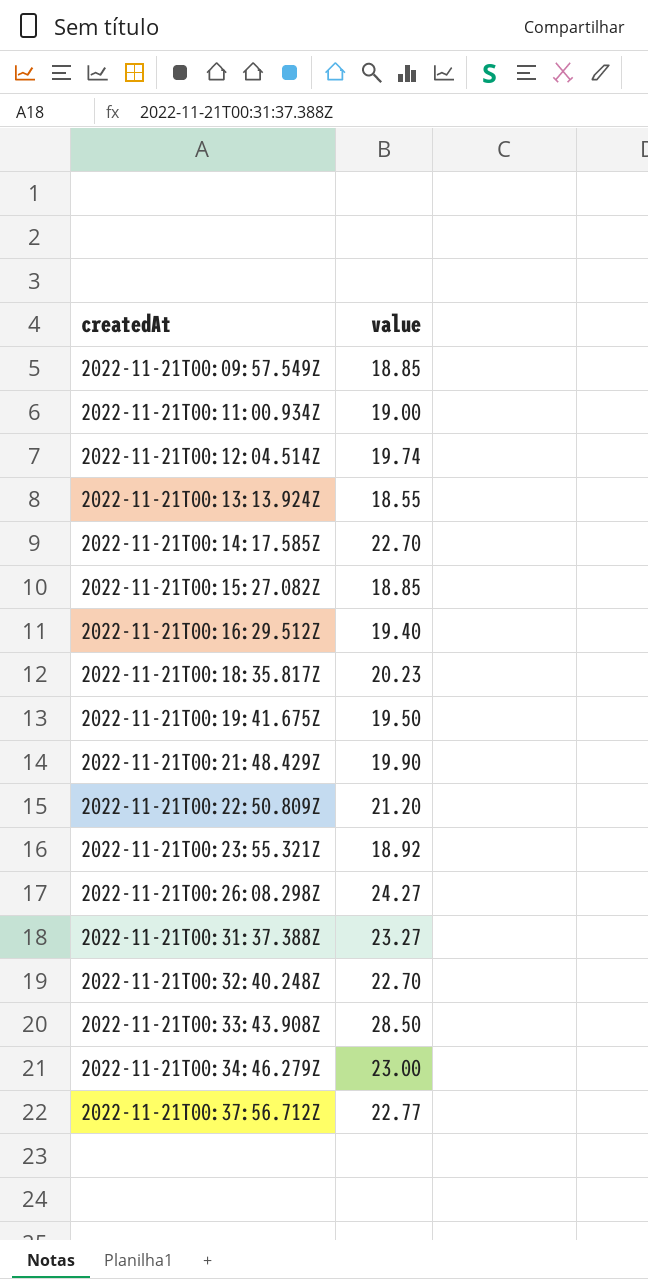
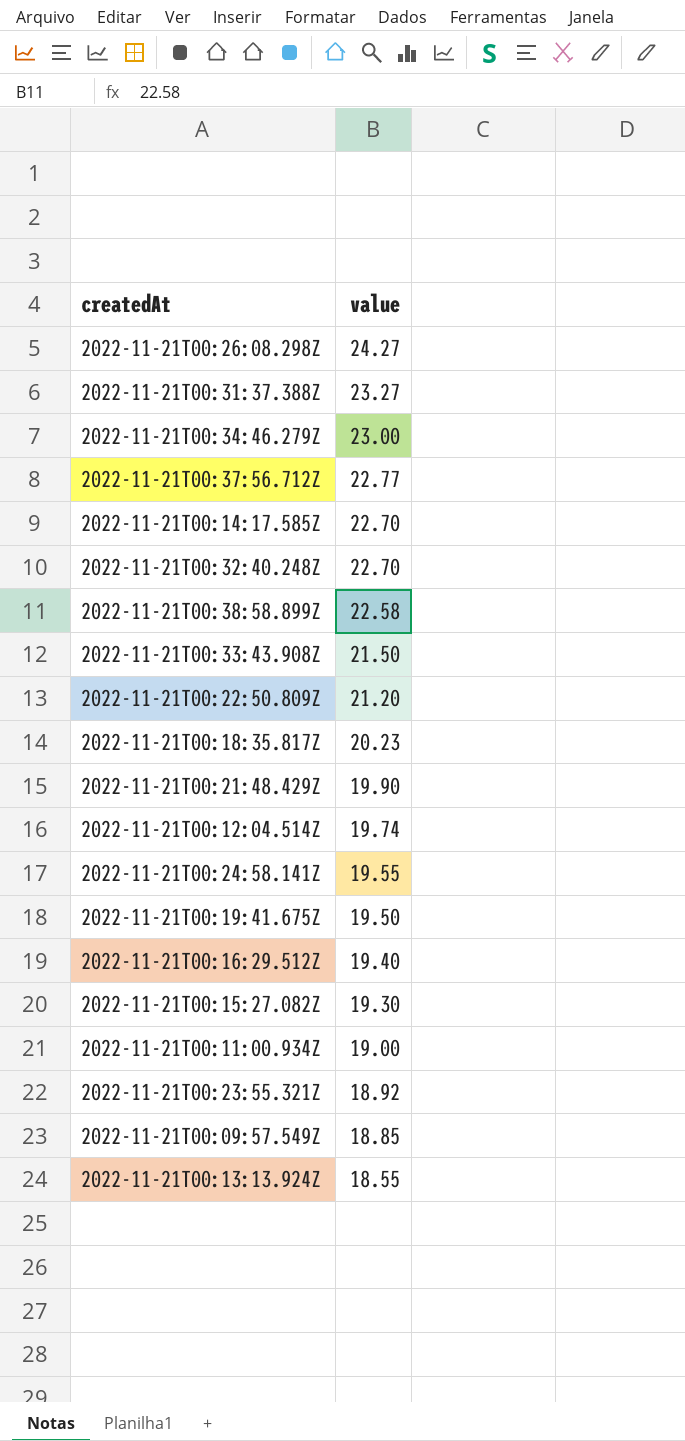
row order: createdAt ascending -> value descending
row 2022-11-21T00:38:58.899Z: none -> 22.58
2022-11-21T00:33:43.908Z | value: 28.50 -> 21.50
row 2022-11-21T00:24:58.141Z: none -> 19.55
2022-11-21T00:15:27.082Z | value: 18.85 -> 19.30

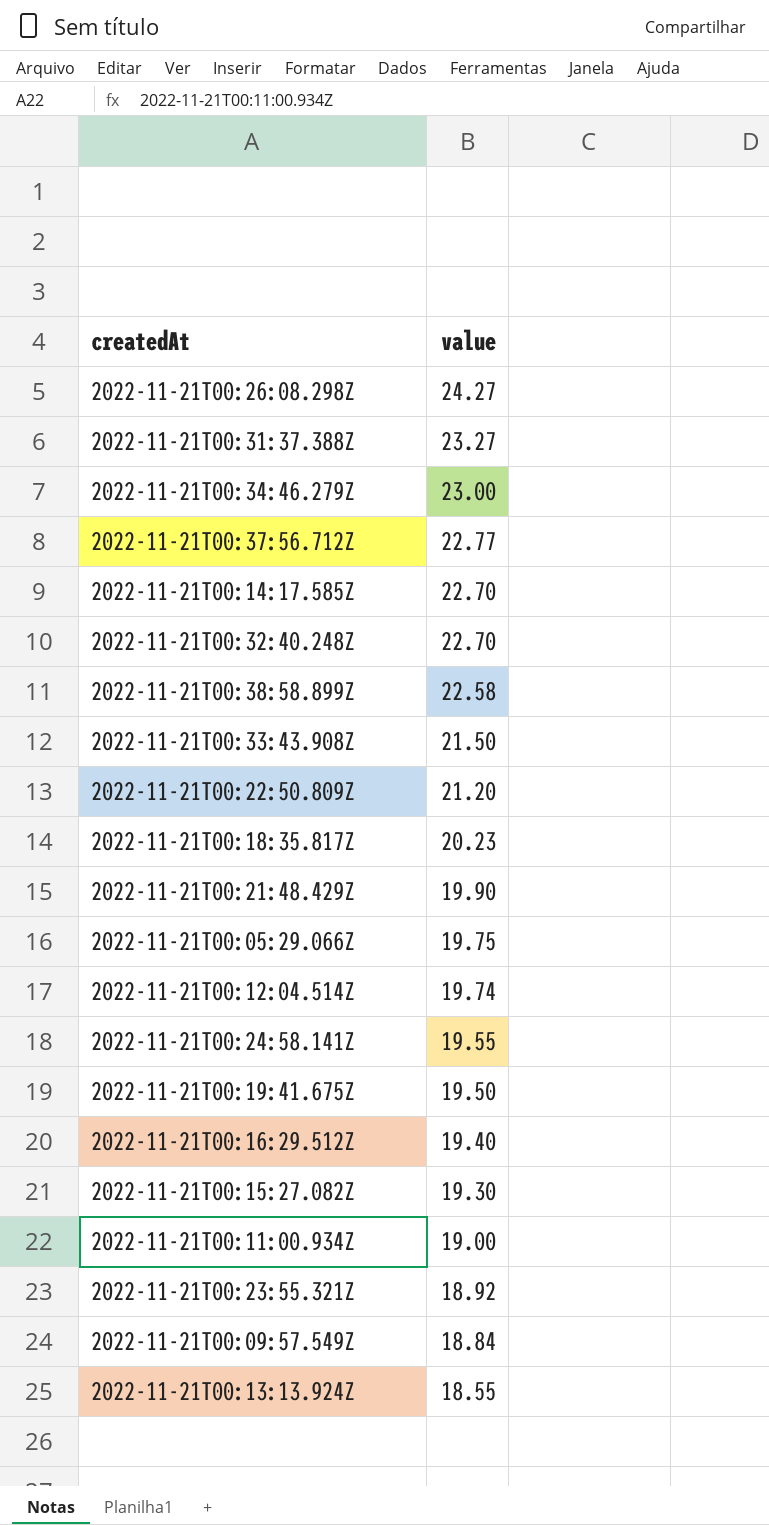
row 2022-11-21T00:05:29.066Z: none -> 19.75
2022-11-21T00:09:57.549Z | value: 18.85 -> 18.84

